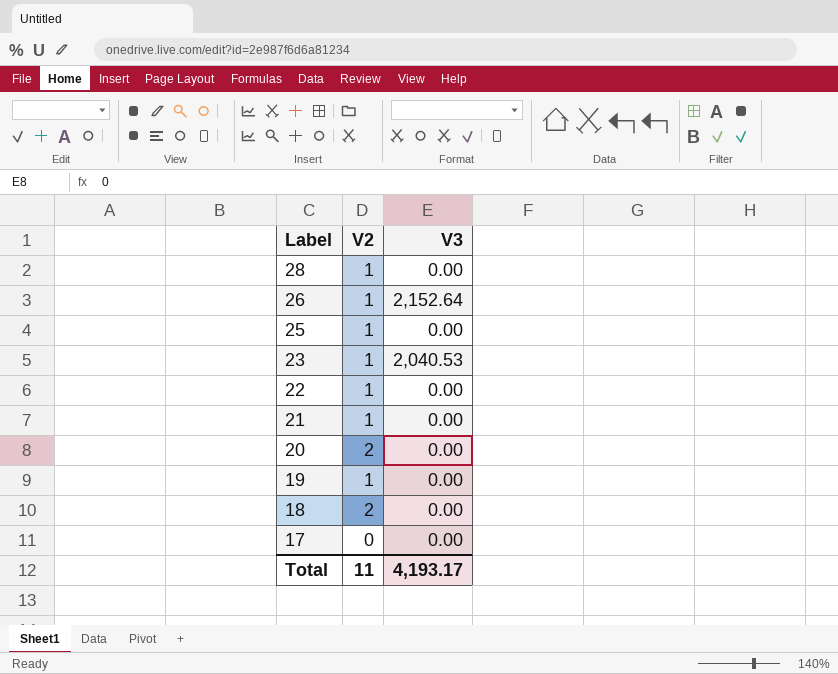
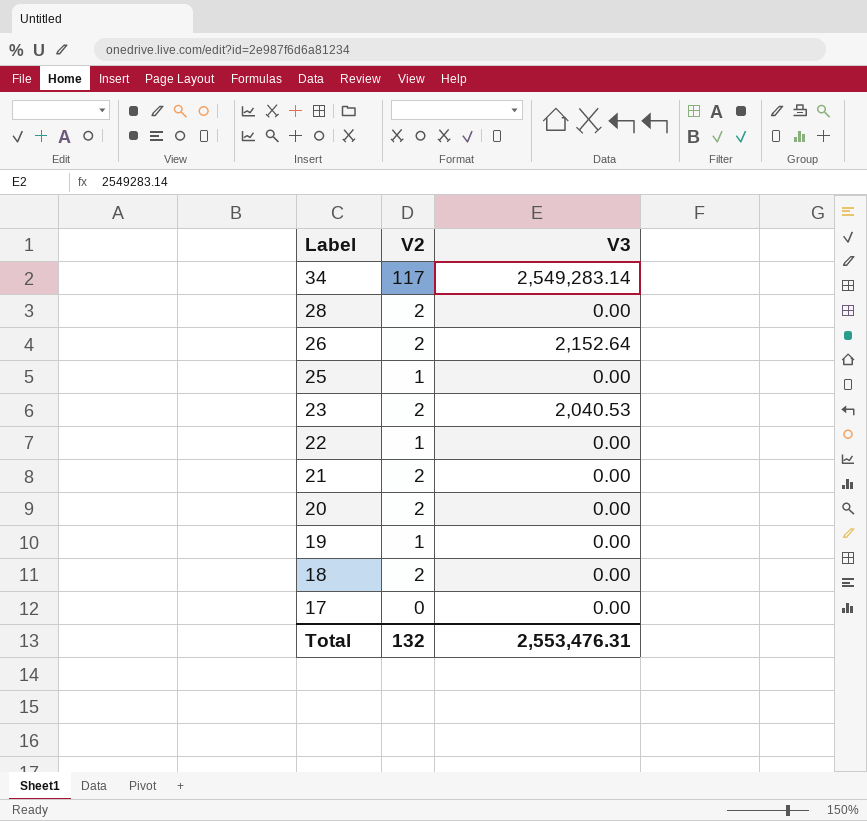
row 34: none -> 117 | 2,549,283.14
28 | V2: 1 -> 2
26 | V2: 1 -> 2
23 | V2: 1 -> 2
21 | V2: 1 -> 2
Total | V2: 11 -> 132
Total | V3: 4,193.17 -> 2,553,476.31

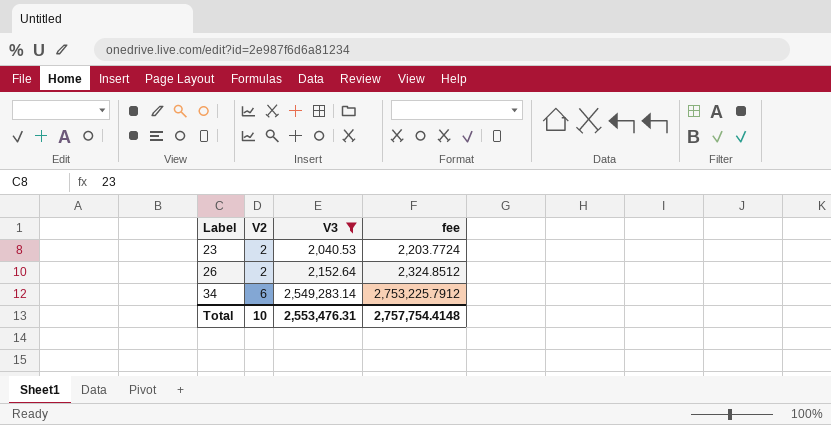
filter: none -> V3 != 0.00
row order: Label descending -> Label ascending
column fee | formula: none -> [V3] * 1.08
34 | V2: 117 -> 6
Total | V2: 132 -> 10

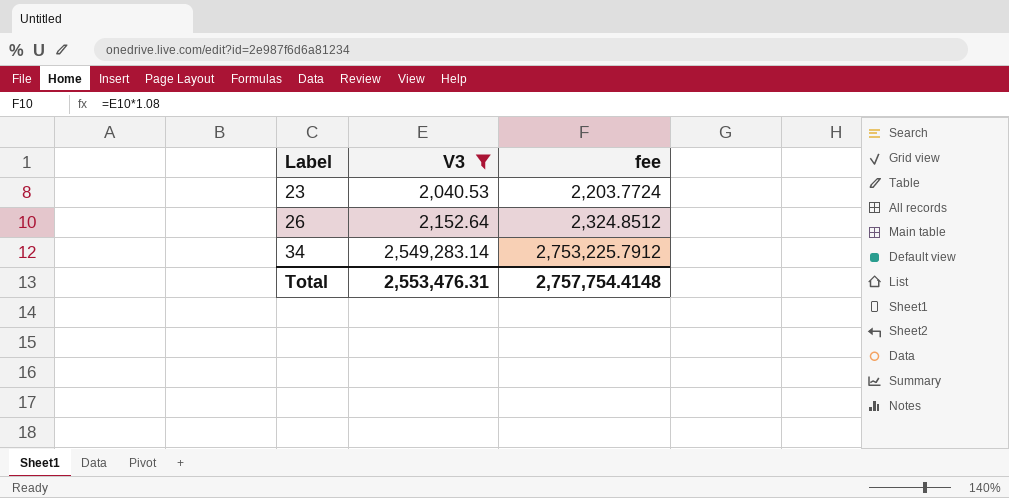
column V2 | position: 2 -> none

